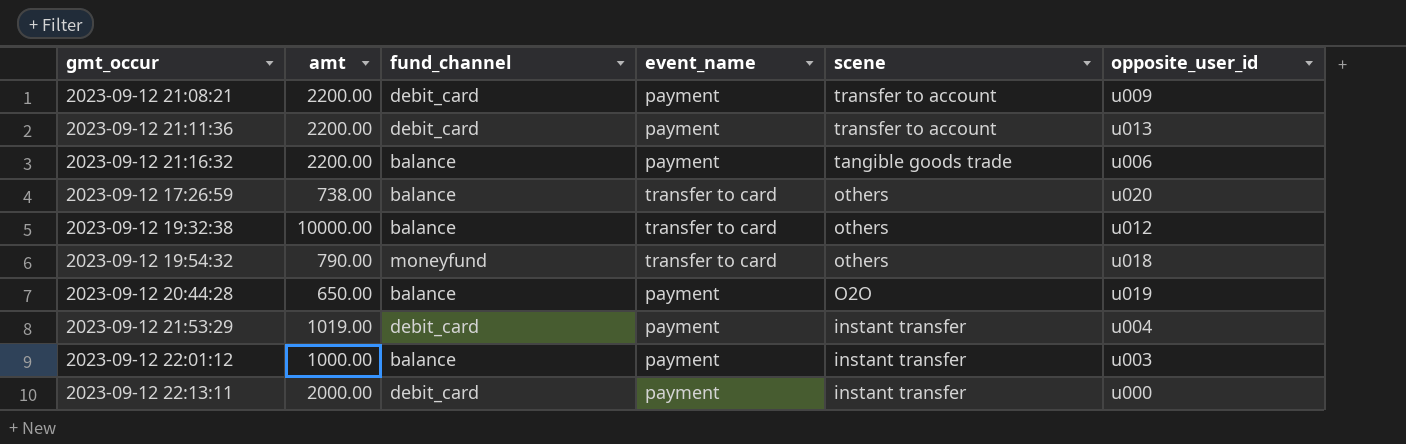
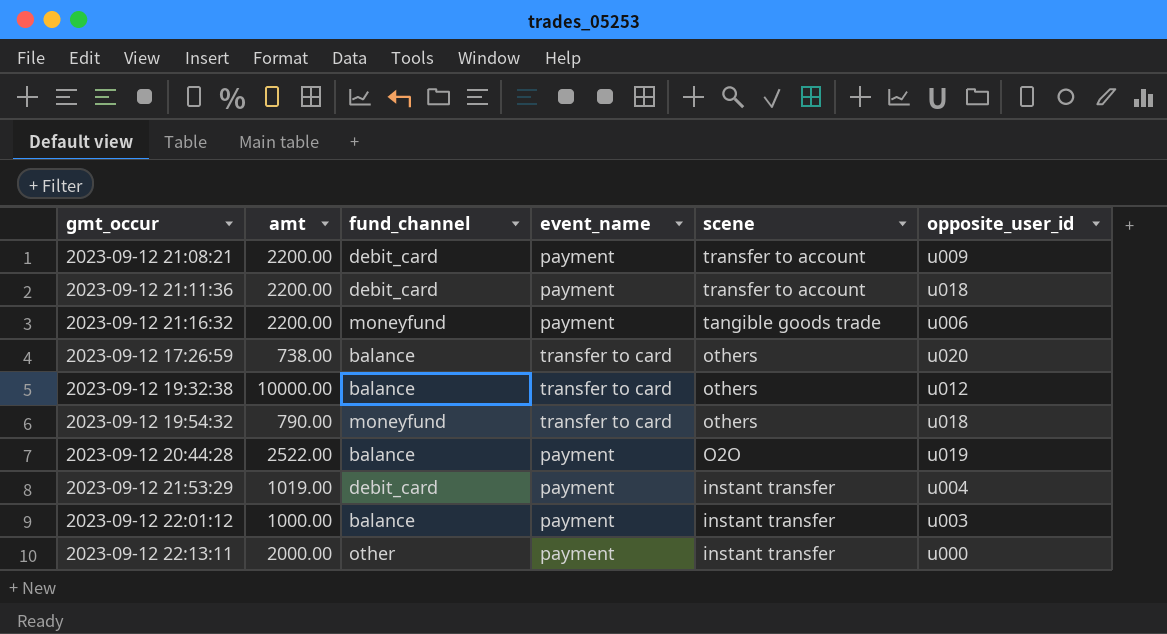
2023-09-12 21:11:36 | opposite_user_id: u013 -> u018
2023-09-12 21:16:32 | fund_channel: balance -> moneyfund
2023-09-12 20:44:28 | amt: 650.00 -> 2522.00
2023-09-12 22:13:11 | fund_channel: debit_card -> other

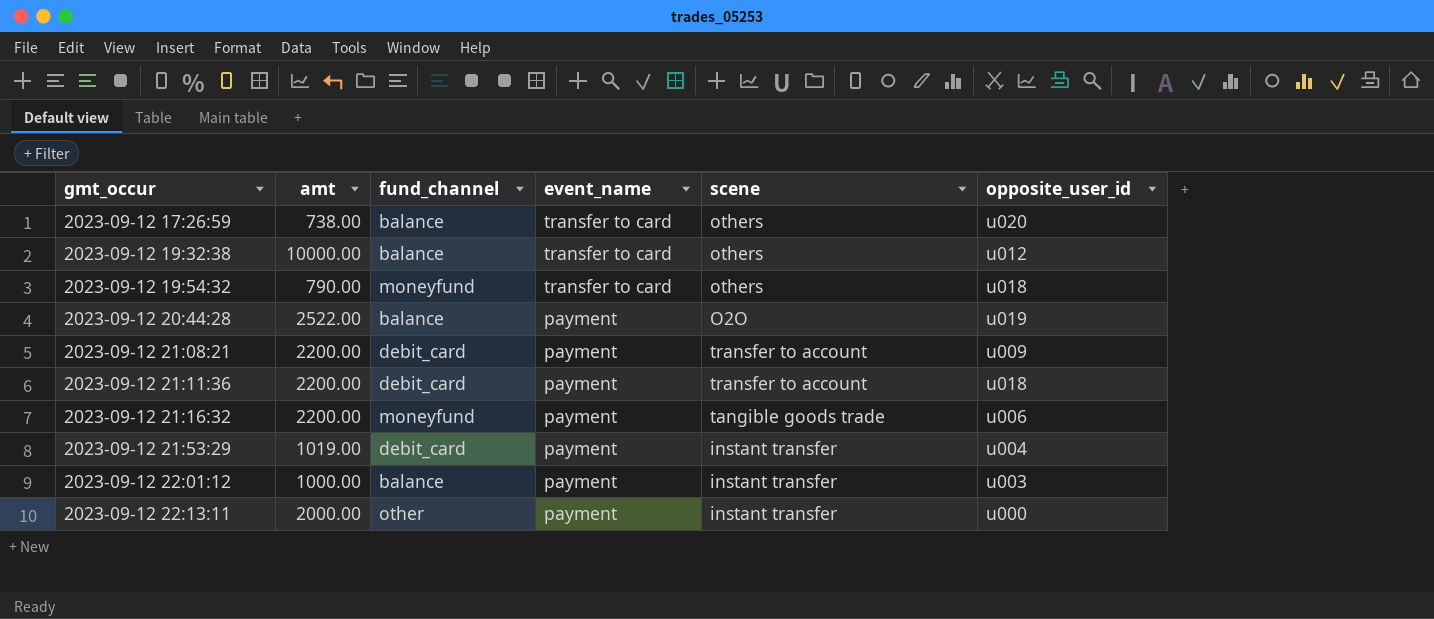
row order: scene descending -> gmt_occur ascending

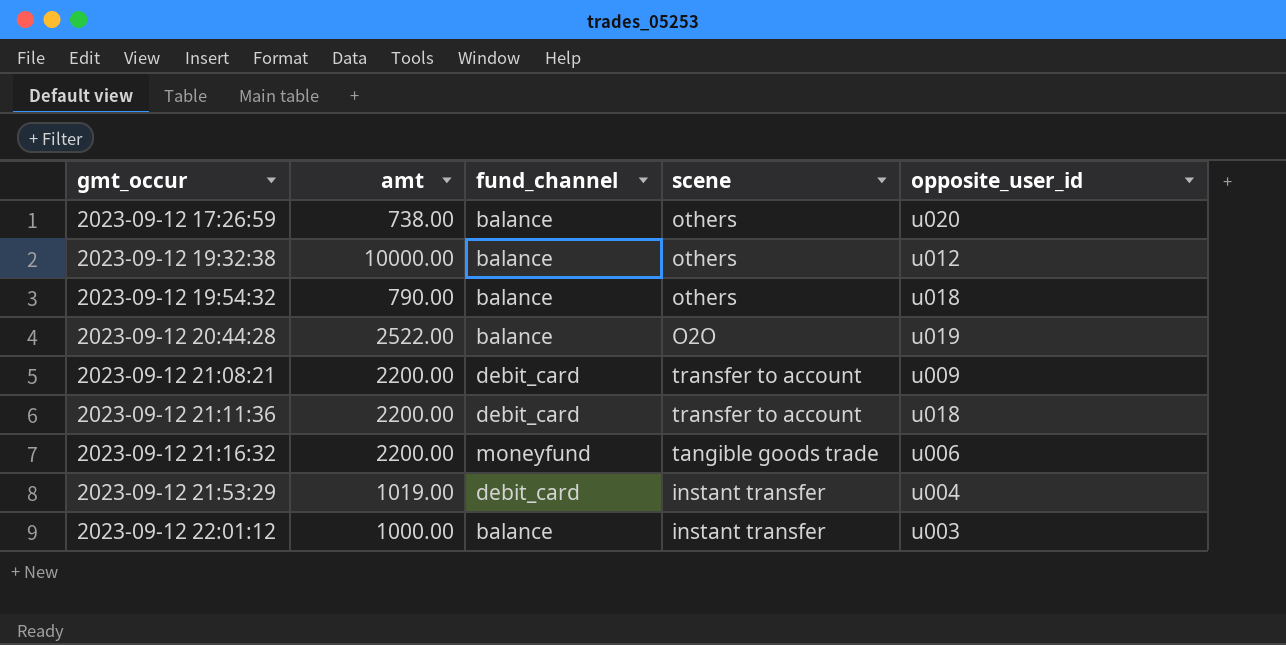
column event_name | position: 4 -> none
row 2023-09-12 22:13:11: 2000.00 | other | payment | instant transfer | u000 -> none
2023-09-12 19:54:32 | fund_channel: moneyfund -> balance

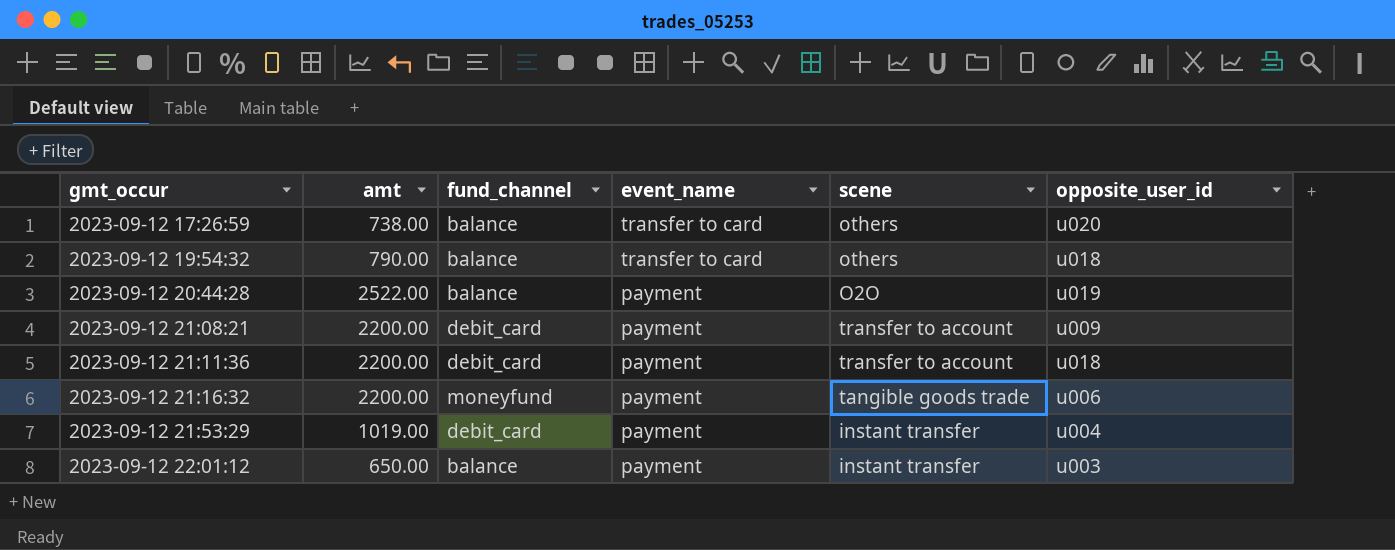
column event_name | position: none -> 4
row 2023-09-12 19:32:38: 10000.00 | balance | others | u012 -> none
2023-09-12 22:01:12 | amt: 1000.00 -> 650.00

